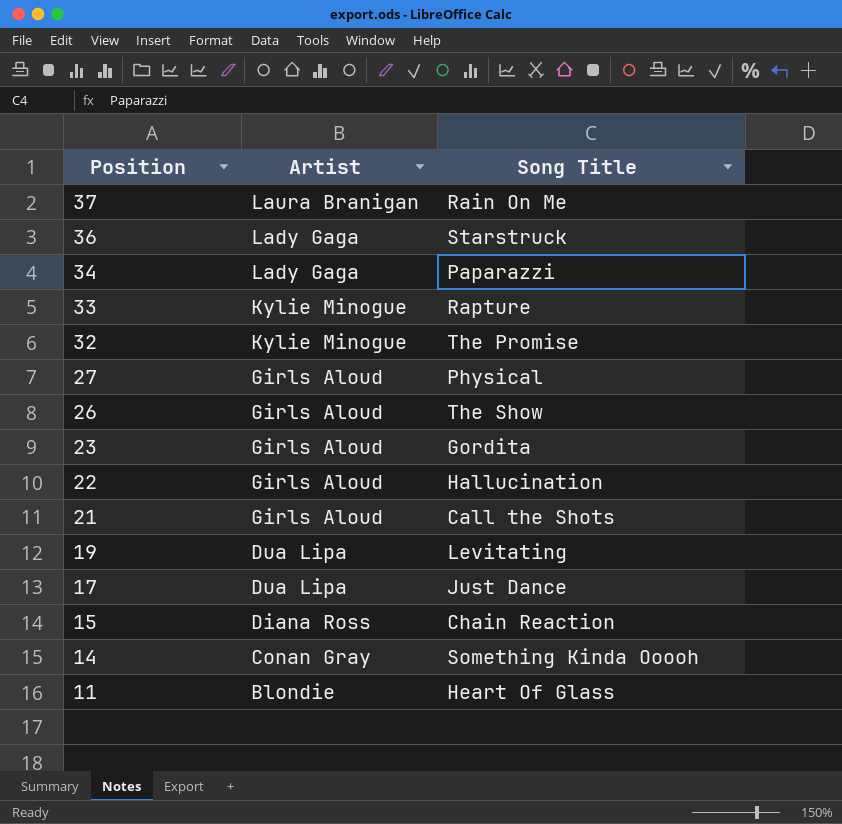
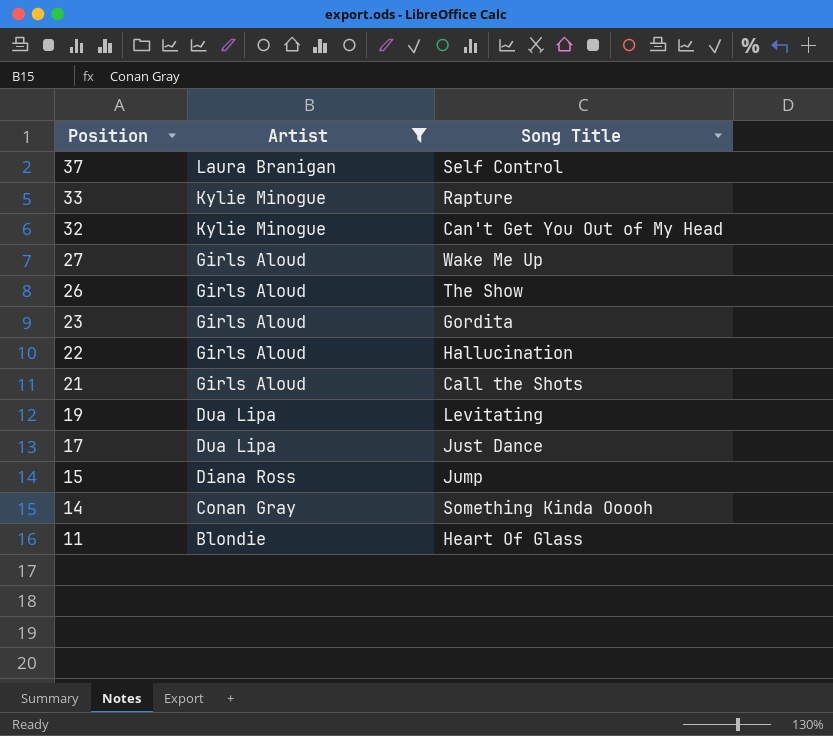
filter: none -> Artist != Lady Gaga
37 | Song Title: Rain On Me -> Self Control
32 | Song Title: The Promise -> Can't Get You Out of My Head
27 | Song Title: Physical -> Wake Me Up
15 | Song Title: Chain Reaction -> Jump

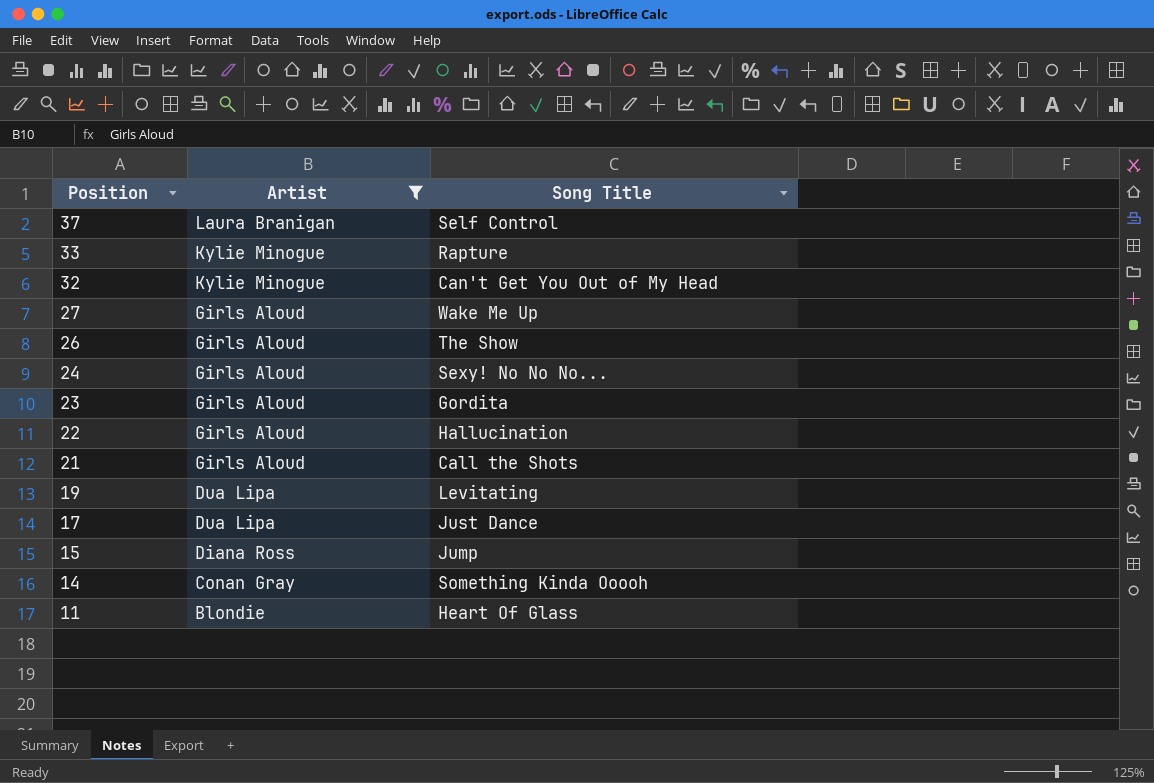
row 24: none -> Girls Aloud | Sexy! No No No...

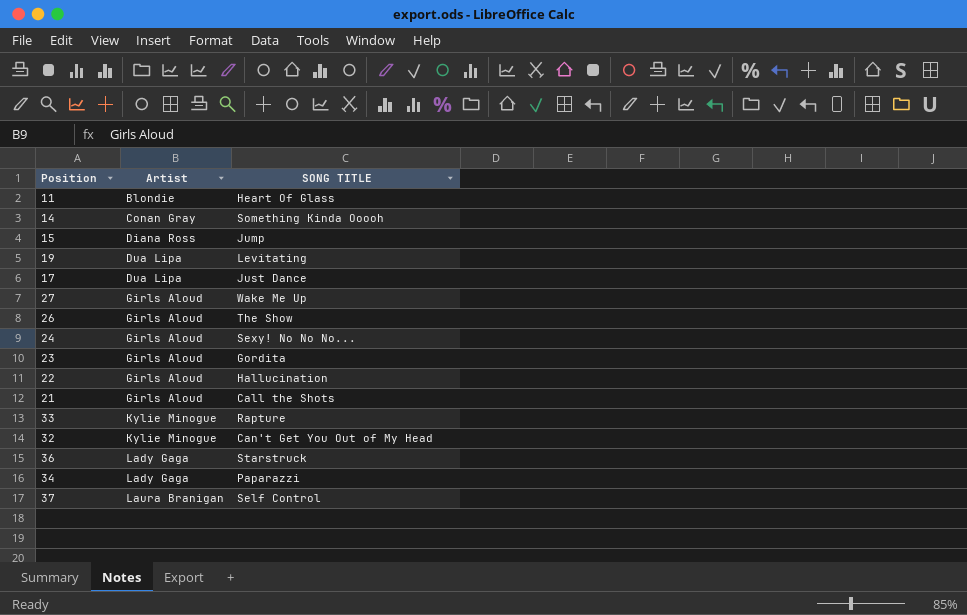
filter: Artist != Lady Gaga -> none
row order: Position descending -> Artist ascending
column name: Song Title -> SONG TITLE

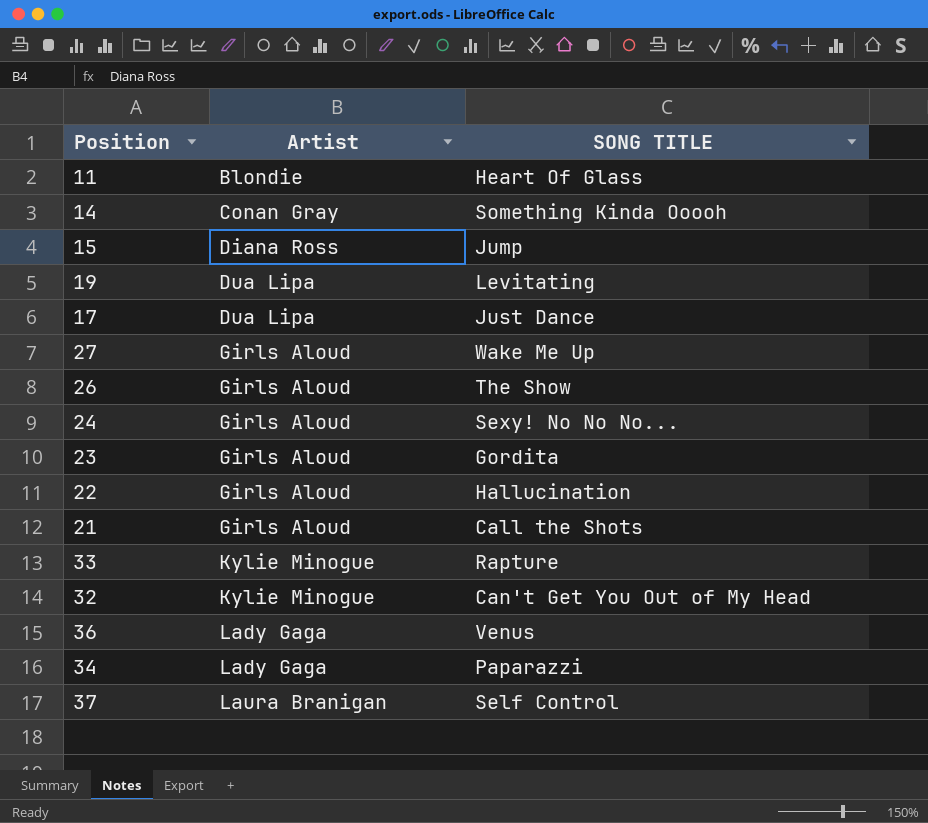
36 | SONG TITLE: Starstruck -> Venus

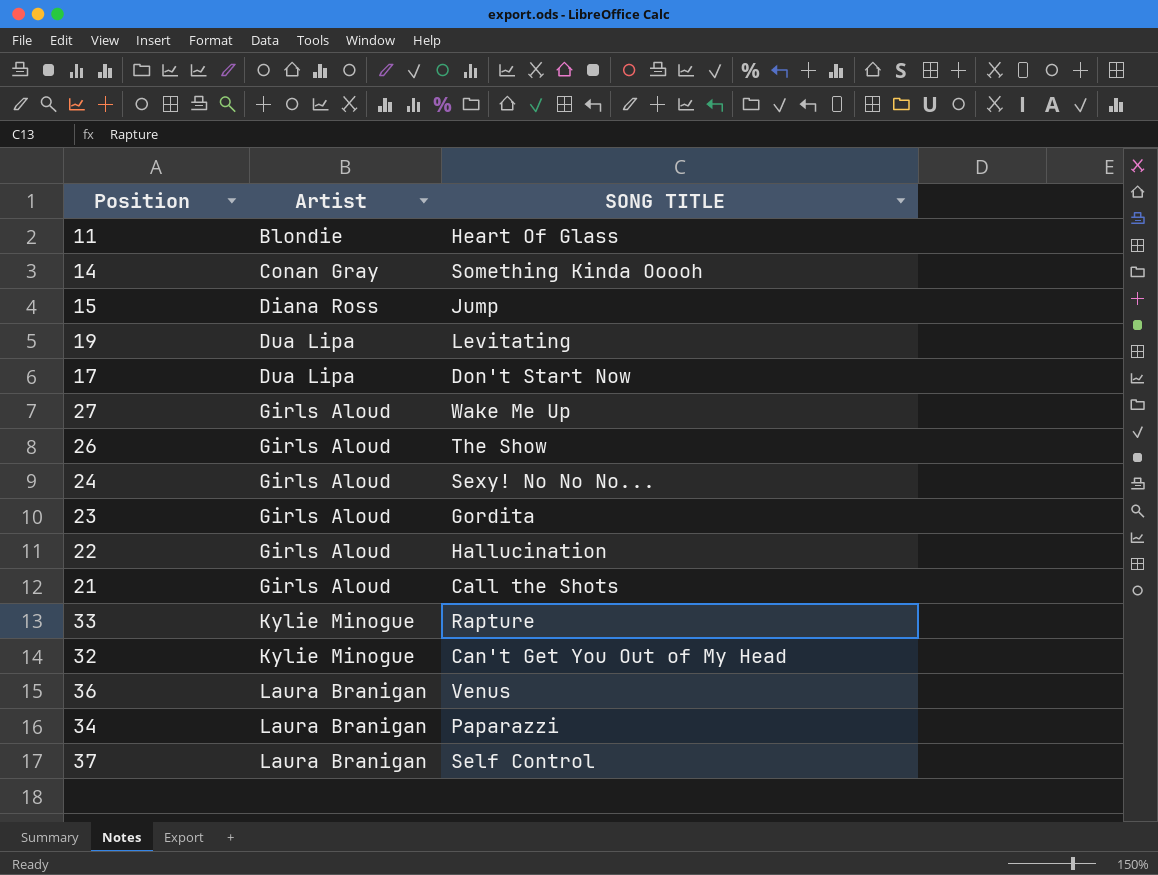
17 | SONG TITLE: Just Dance -> Don't Start Now
36 | Artist: Lady Gaga -> Laura Branigan
34 | Artist: Lady Gaga -> Laura Branigan

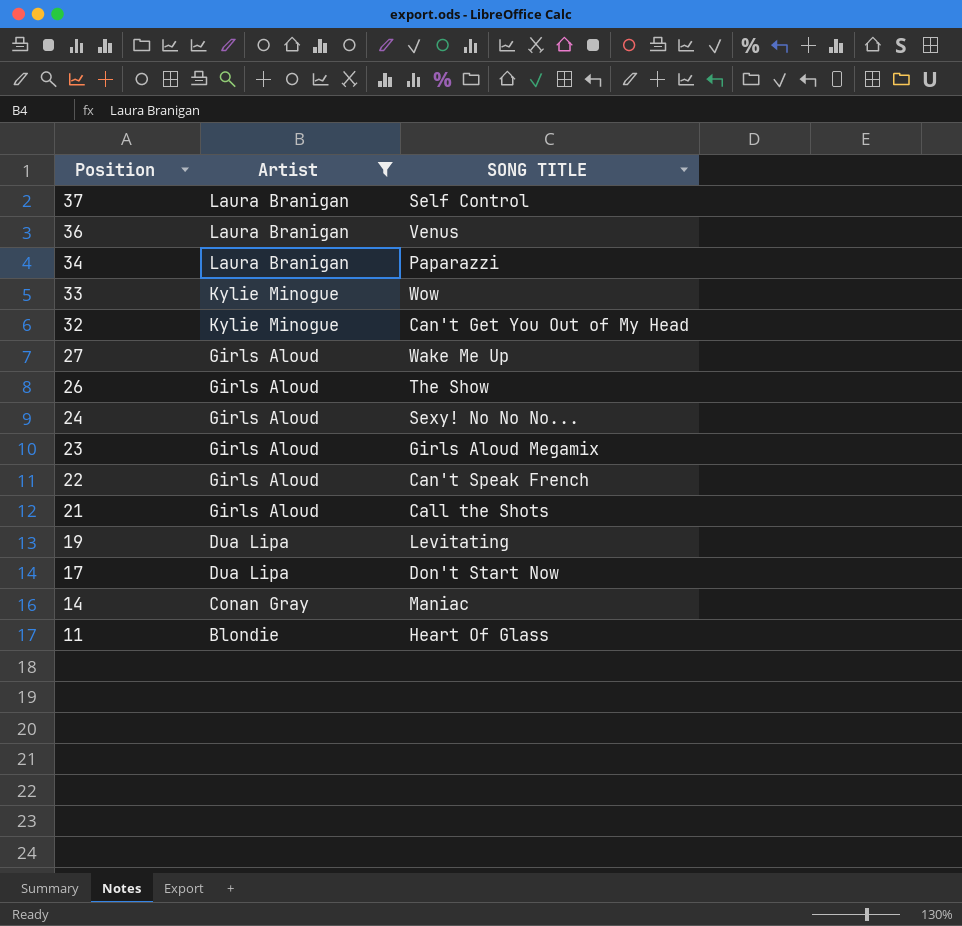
filter: none -> Artist != Diana Ross
row order: Artist ascending -> Position descending
33 | SONG TITLE: Rapture -> Wow
23 | SONG TITLE: Gordita -> Girls Aloud Megamix
22 | SONG TITLE: Hallucination -> Can't Speak French
14 | SONG TITLE: Something Kinda Ooooh -> Maniac

